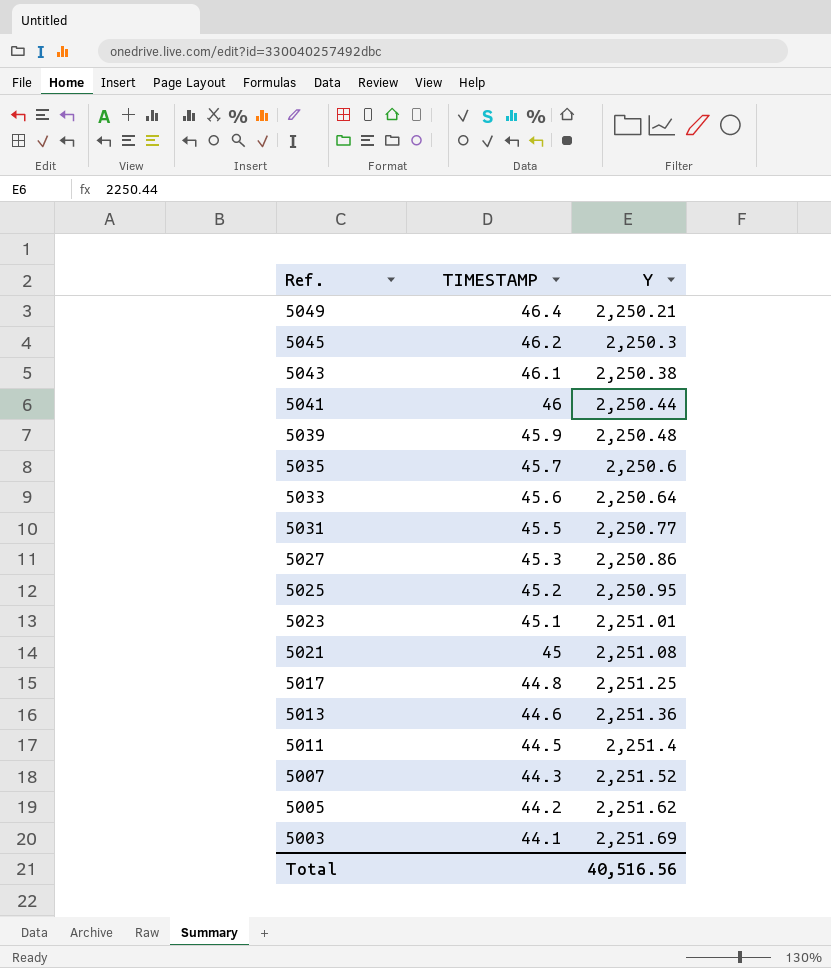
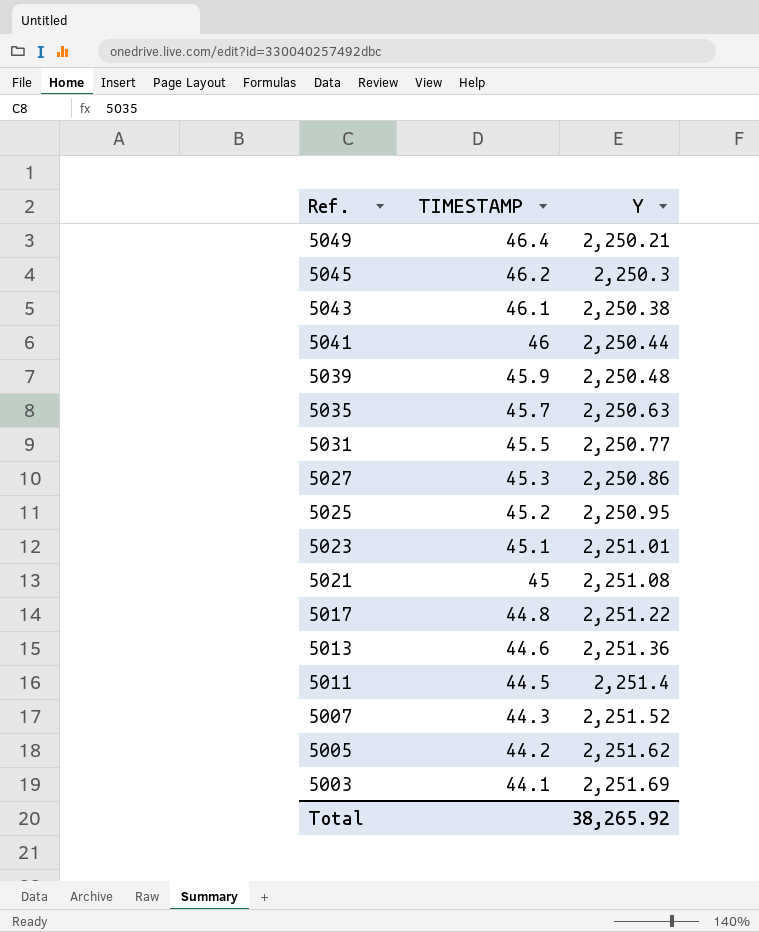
row 5033: 45.6 | 2,250.64 -> none
5035 | Y: 2,250.6 -> 2,250.63
5017 | Y: 2,251.25 -> 2,251.22
Total | Y: 40,516.56 -> 38,265.92

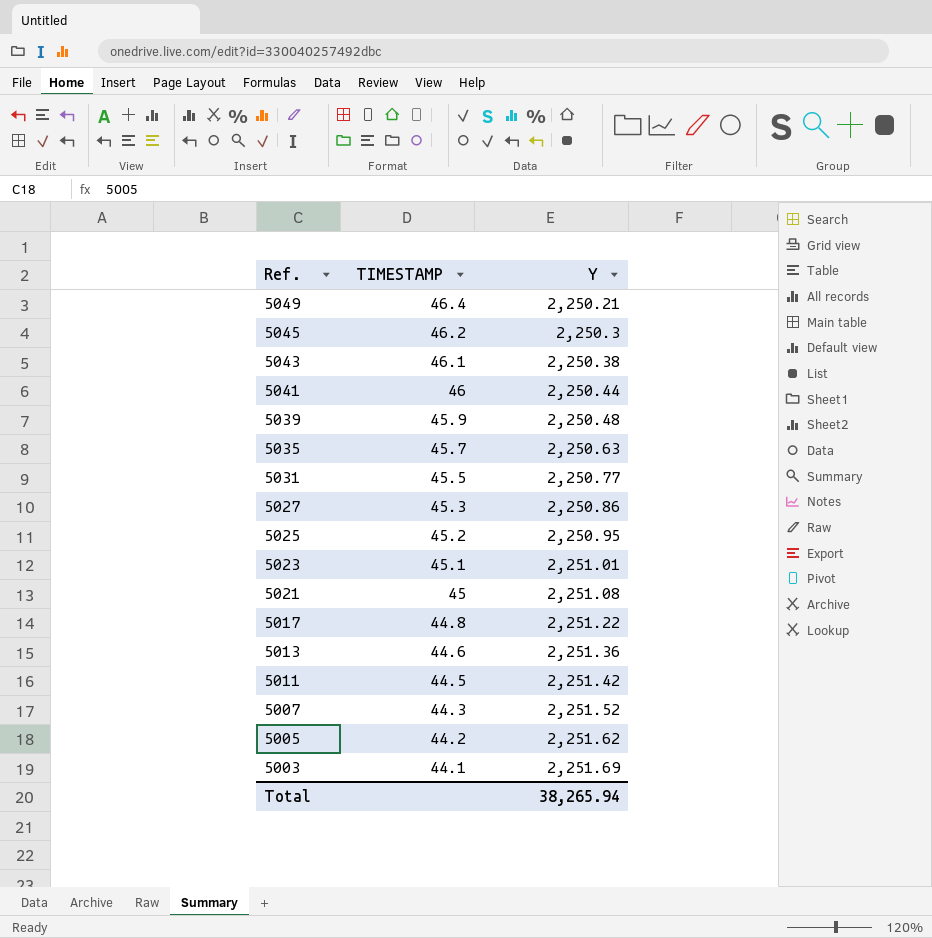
5011 | Y: 2,251.4 -> 2,251.42
Total | Y: 38,265.92 -> 38,265.94

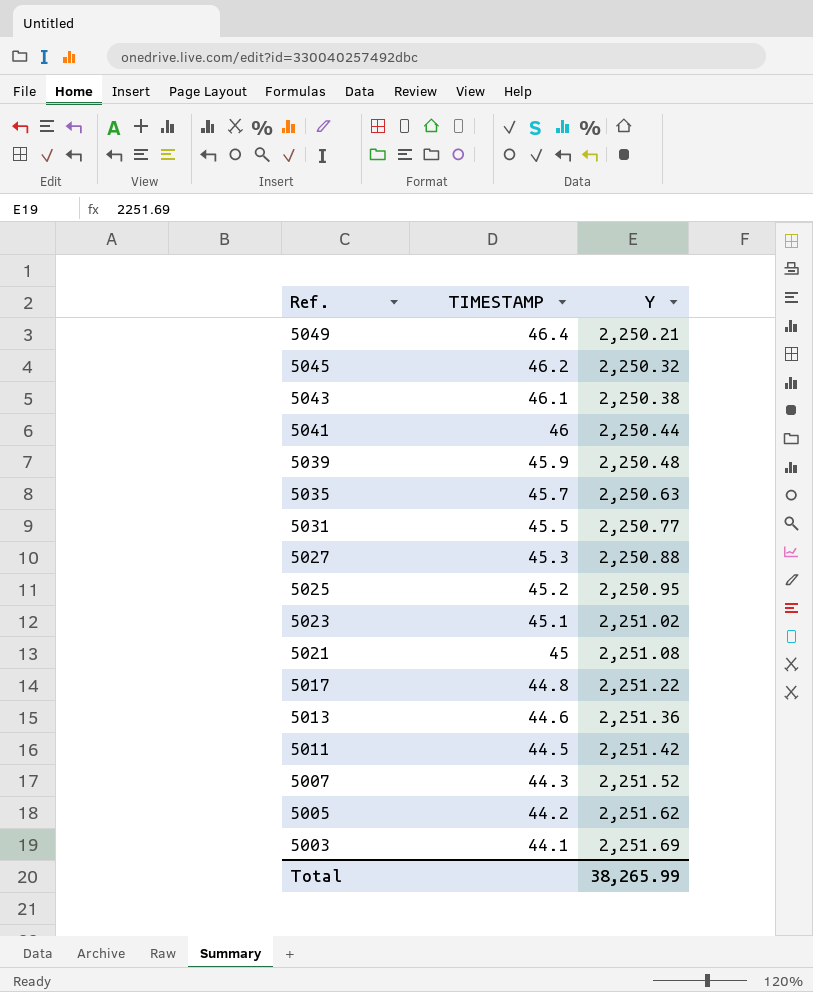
5045 | Y: 2,250.3 -> 2,250.32
5027 | Y: 2,250.86 -> 2,250.88
5023 | Y: 2,251.01 -> 2,251.02
Total | Y: 38,265.94 -> 38,265.99

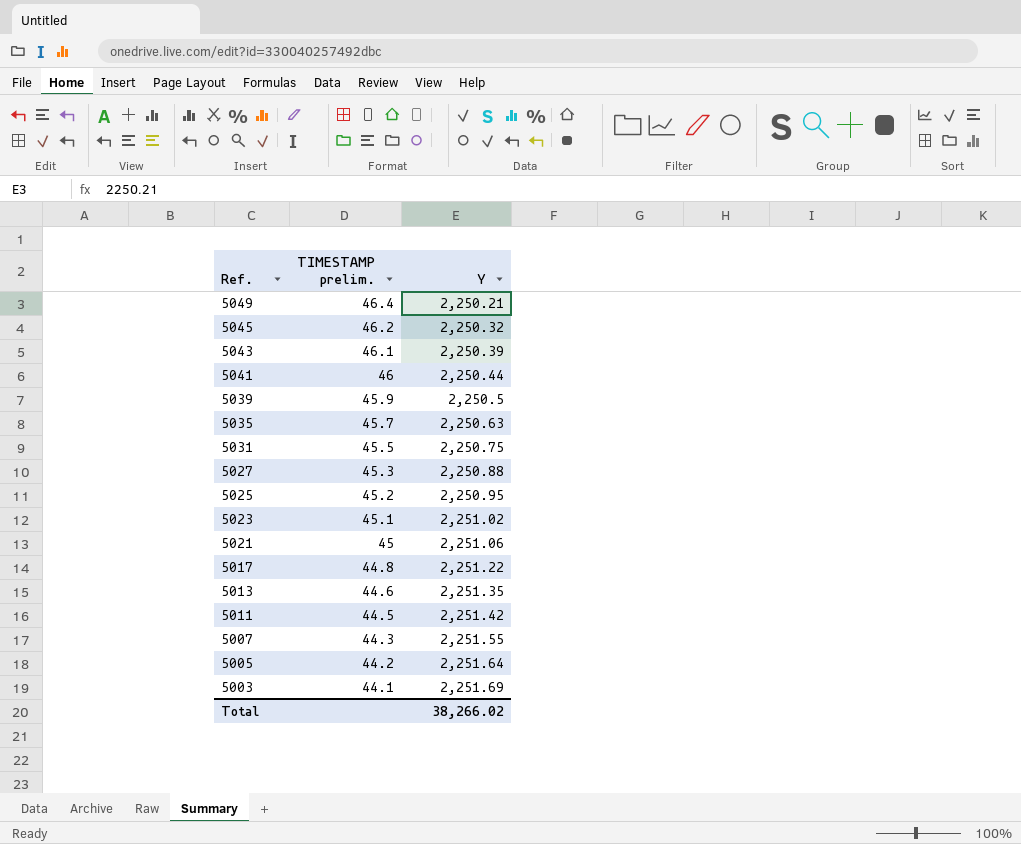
column name: TIMESTAMP -> TIMESTAMP prelim.
5043 | Y: 2,250.38 -> 2,250.39
5039 | Y: 2,250.48 -> 2,250.5
5031 | Y: 2,250.77 -> 2,250.75
5021 | Y: 2,251.08 -> 2,251.06
5013 | Y: 2,251.36 -> 2,251.35
5007 | Y: 2,251.52 -> 2,251.55
5005 | Y: 2,251.62 -> 2,251.64
Total | Y: 38,265.99 -> 38,266.02

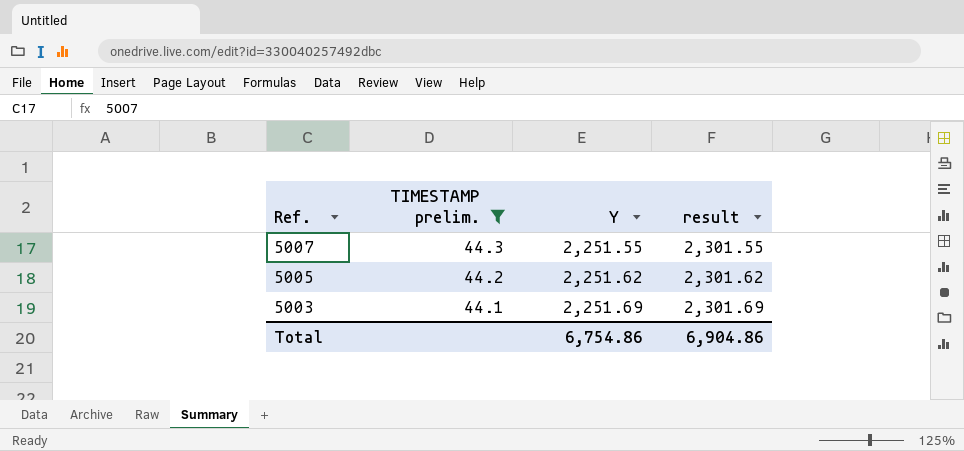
filter: none -> TIMESTAMP prelim. <= 44.3
column result | formula: none -> [Y] + 50
5005 | Y: 2,251.64 -> 2,251.62
Total | Y: 38,266.02 -> 6,754.86

